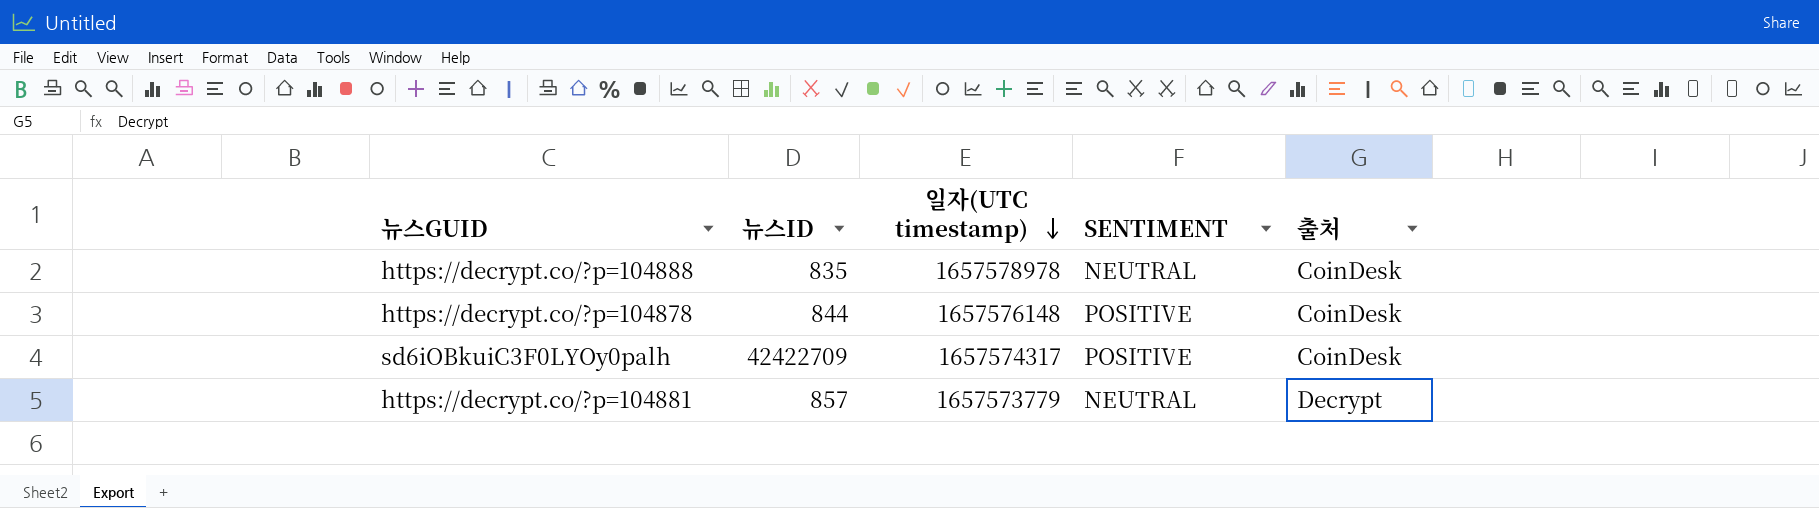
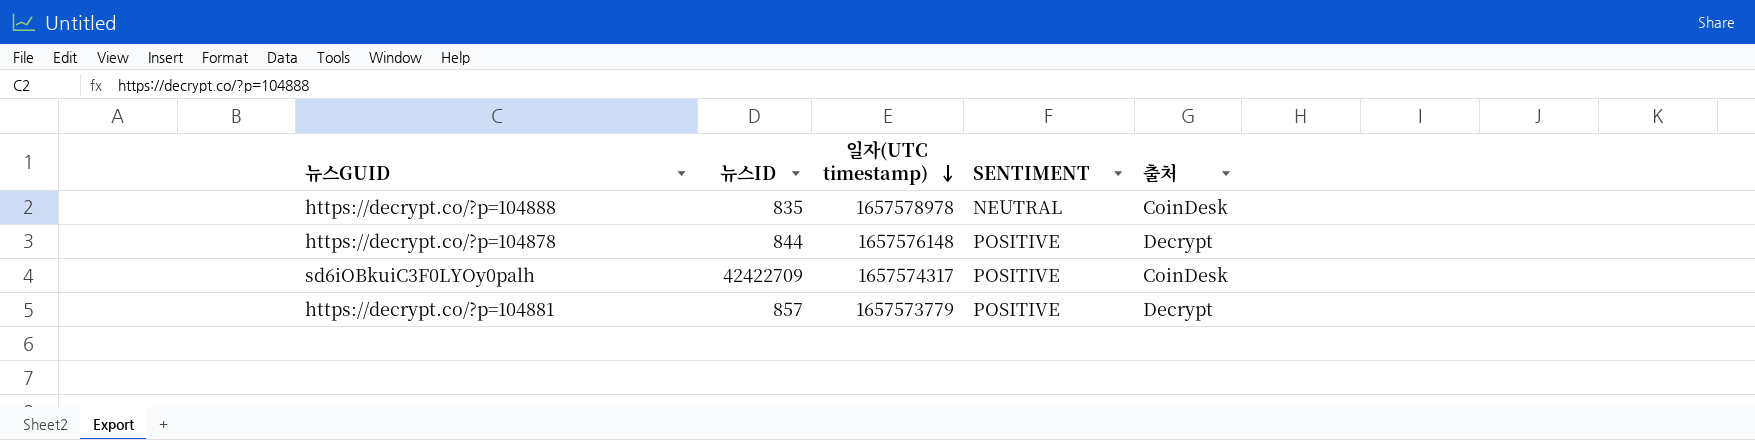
https://decrypt.co/?p=104878 | 출처: CoinDesk -> Decrypt
https://decrypt.co/?p=104881 | SENTIMENT: NEUTRAL -> POSITIVE

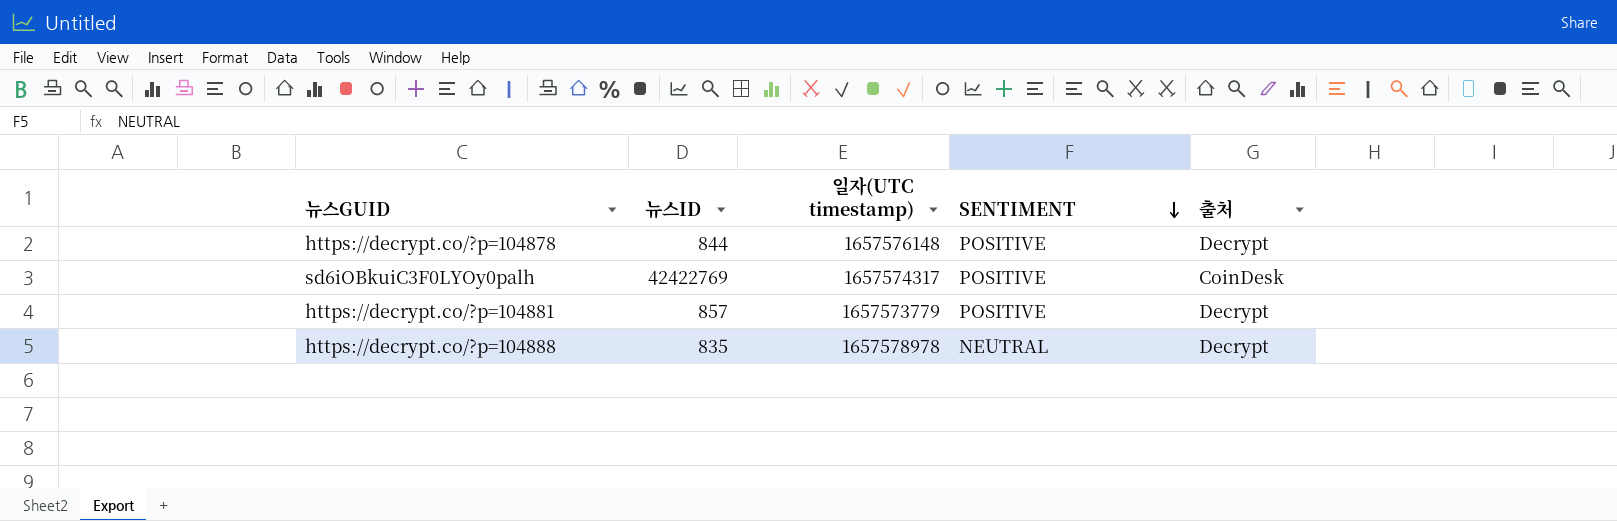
row order: 일자(UTC timestamp) descending -> SENTIMENT descending
sd6iOBkuiC3F0LYOy0palh | 뉴스ID: 42422709 -> 42422769
https://decrypt.co/?p=104888 | 출처: CoinDesk -> Decrypt

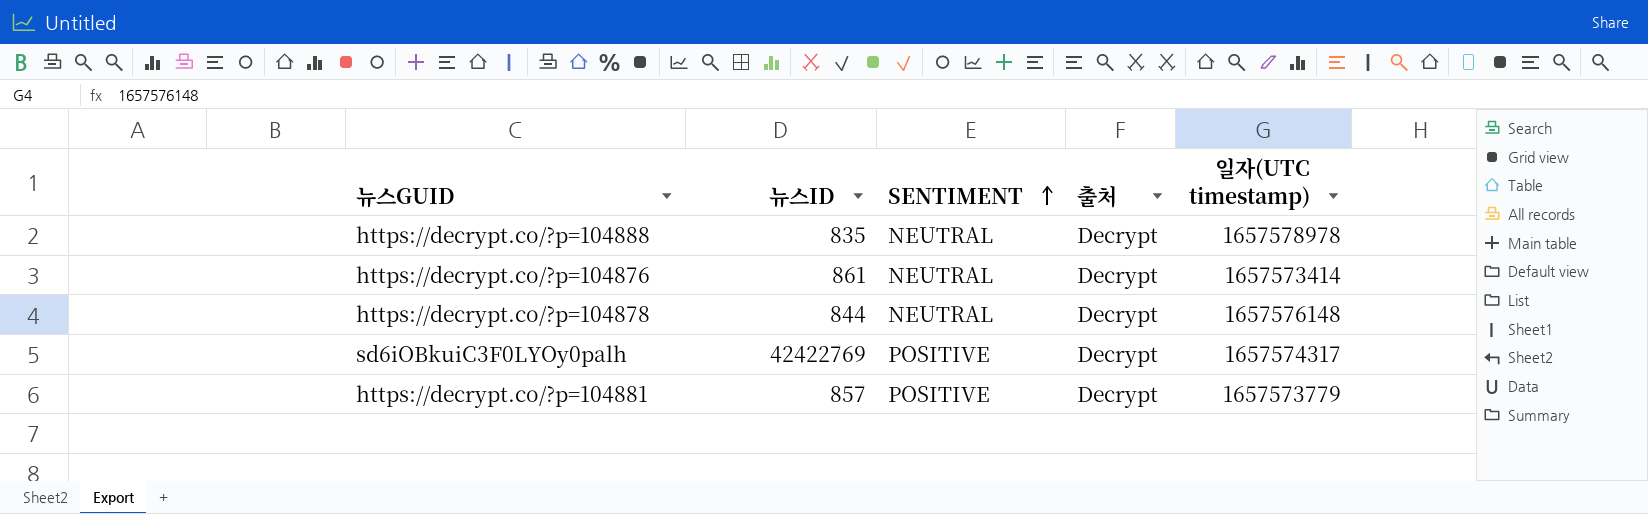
row order: SENTIMENT descending -> SENTIMENT ascending
column 일자(UTC timestamp) | position: 3 -> 5
row https://decrypt.co/?p=104876: none -> 861 | NEUTRAL | Decrypt | 1657573414
https://decrypt.co/?p=104878 | SENTIMENT: POSITIVE -> NEUTRAL
sd6iOBkuiC3F0LYOy0palh | 출처: CoinDesk -> Decrypt

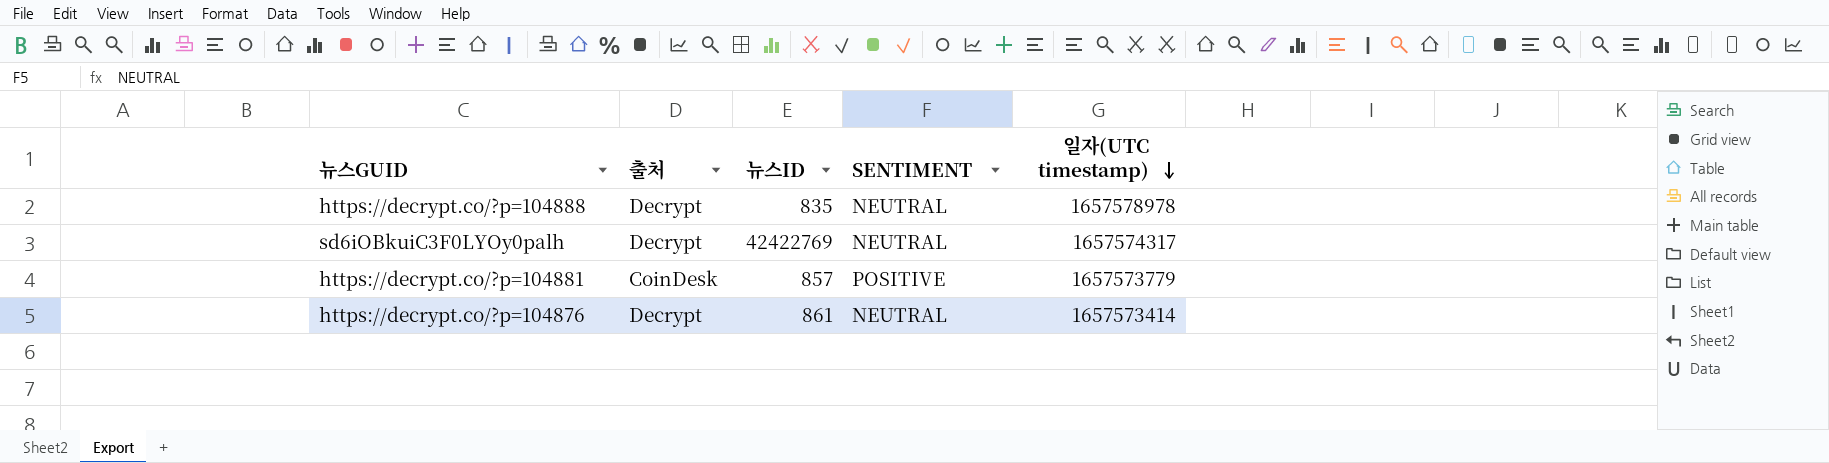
row order: SENTIMENT ascending -> 일자(UTC timestamp) descending
column 출처 | position: 4 -> 2
row https://decrypt.co/?p=104878: 844 | NEUTRAL | Decrypt | 1657576148 -> none
sd6iOBkuiC3F0LYOy0palh | SENTIMENT: POSITIVE -> NEUTRAL
https://decrypt.co/?p=104881 | 출처: Decrypt -> CoinDesk

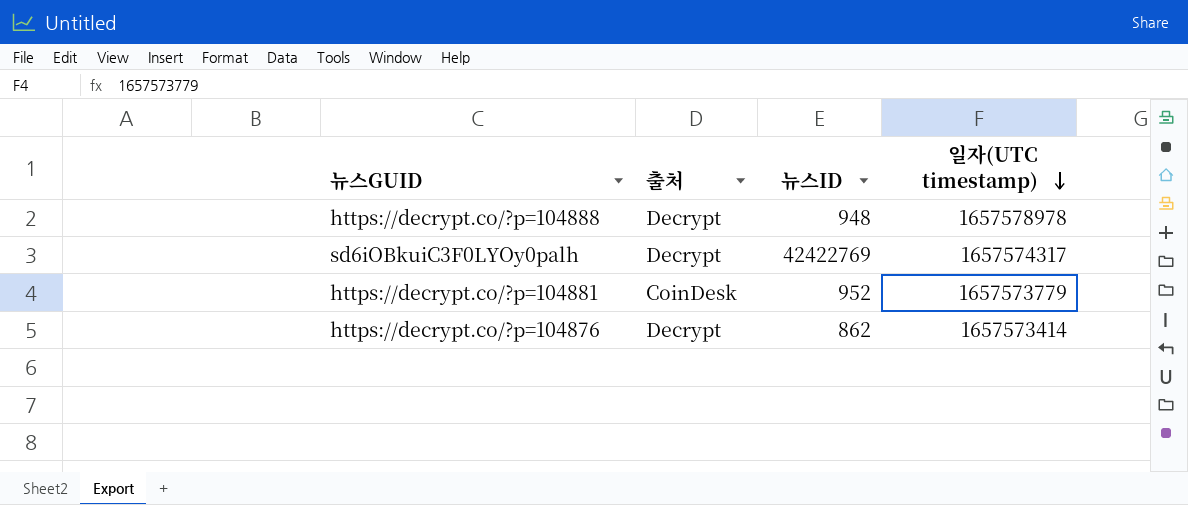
column SENTIMENT | position: 4 -> none
https://decrypt.co/?p=104888 | 뉴스ID: 835 -> 948
https://decrypt.co/?p=104881 | 뉴스ID: 857 -> 952
https://decrypt.co/?p=104876 | 뉴스ID: 861 -> 862

